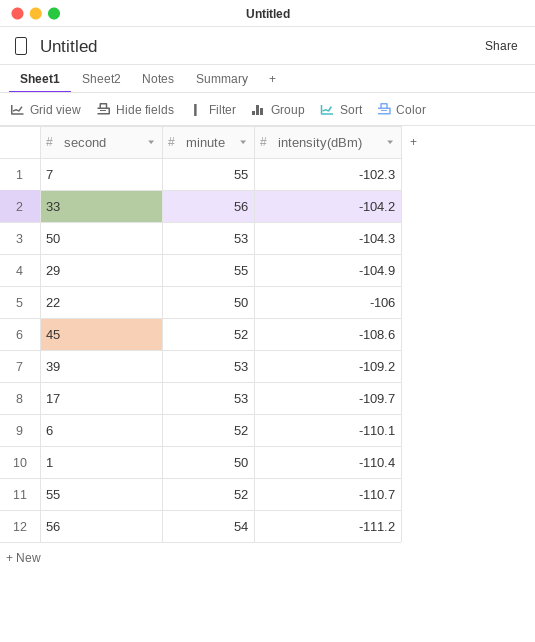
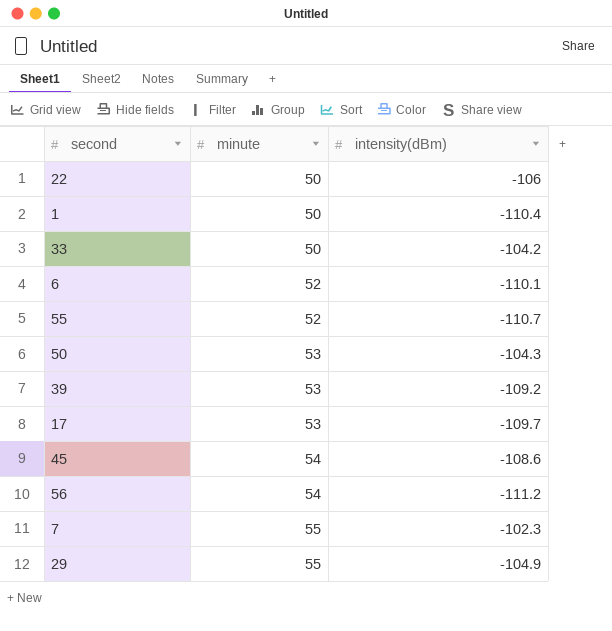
row order: intensity(dBm) descending -> minute ascending
33 | minute: 56 -> 50
45 | minute: 52 -> 54

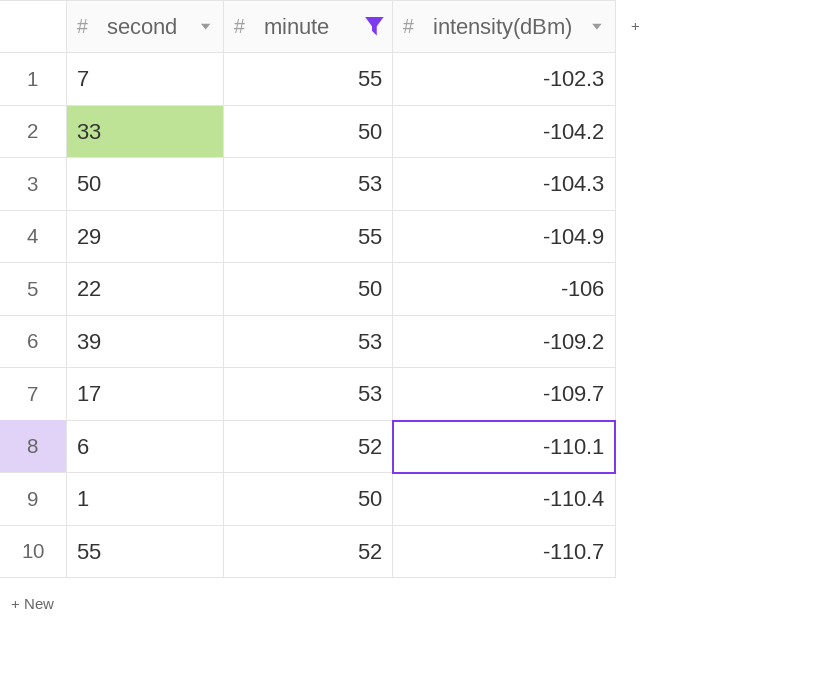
filter: none -> minute != 54
row order: minute ascending -> intensity(dBm) descending

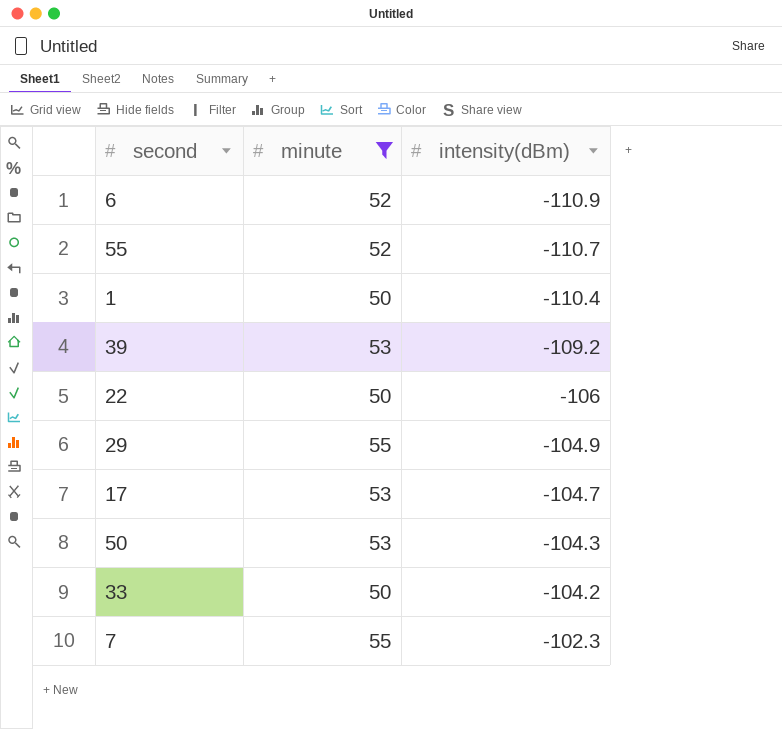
row order: intensity(dBm) descending -> intensity(dBm) ascending
6 | intensity(dBm): -110.1 -> -110.9
17 | intensity(dBm): -109.7 -> -104.7

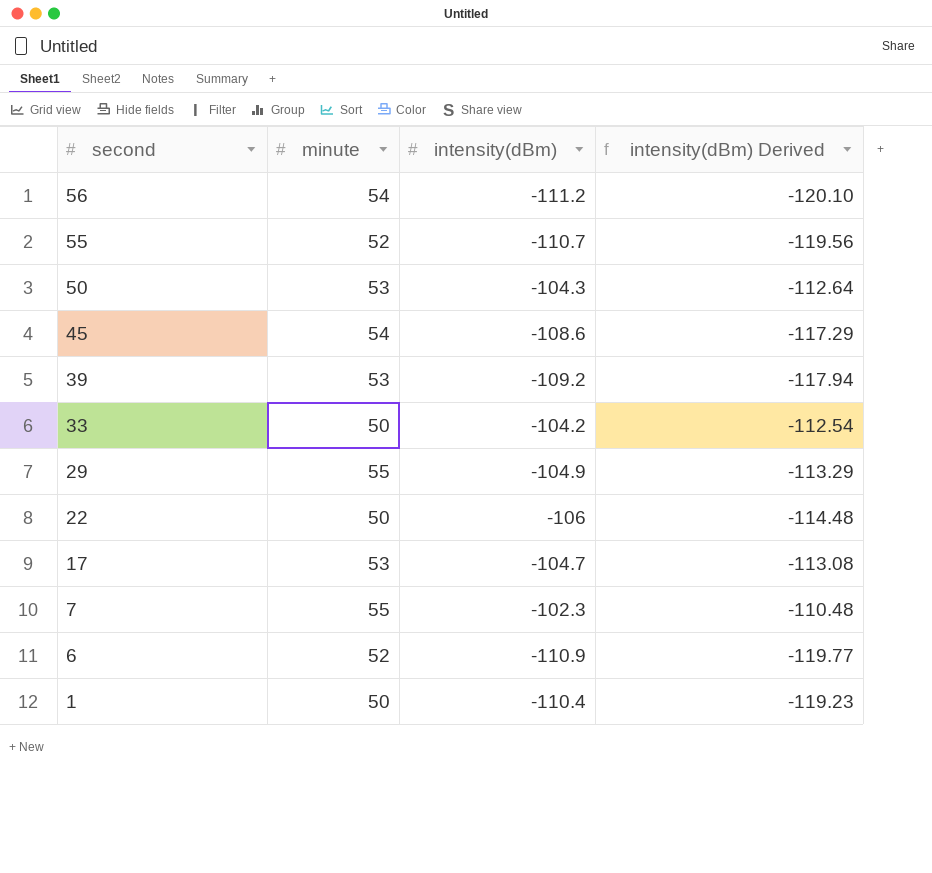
filter: minute != 54 -> none
row order: intensity(dBm) ascending -> second descending
column intensity(dBm) Derived | formula: none -> [intensity(dBm)] * 1.08

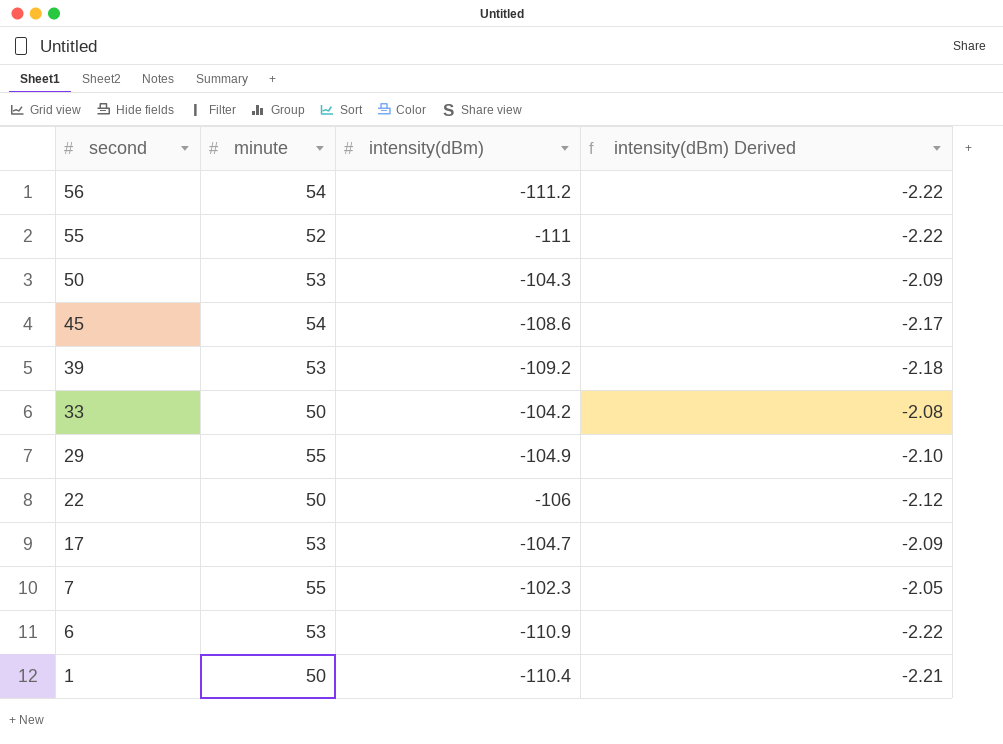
column intensity(dBm) Derived | formula: [intensity(dBm)] * 1.08 -> [intensity(dBm)] * 0.02
55 | intensity(dBm): -110.7 -> -111
6 | minute: 52 -> 53

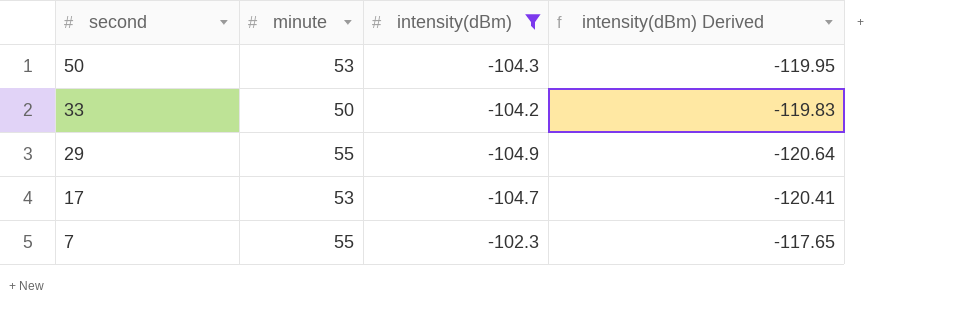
filter: none -> intensity(dBm) >= -104.9
column intensity(dBm) Derived | formula: [intensity(dBm)] * 0.02 -> [intensity(dBm)] * 1.15

